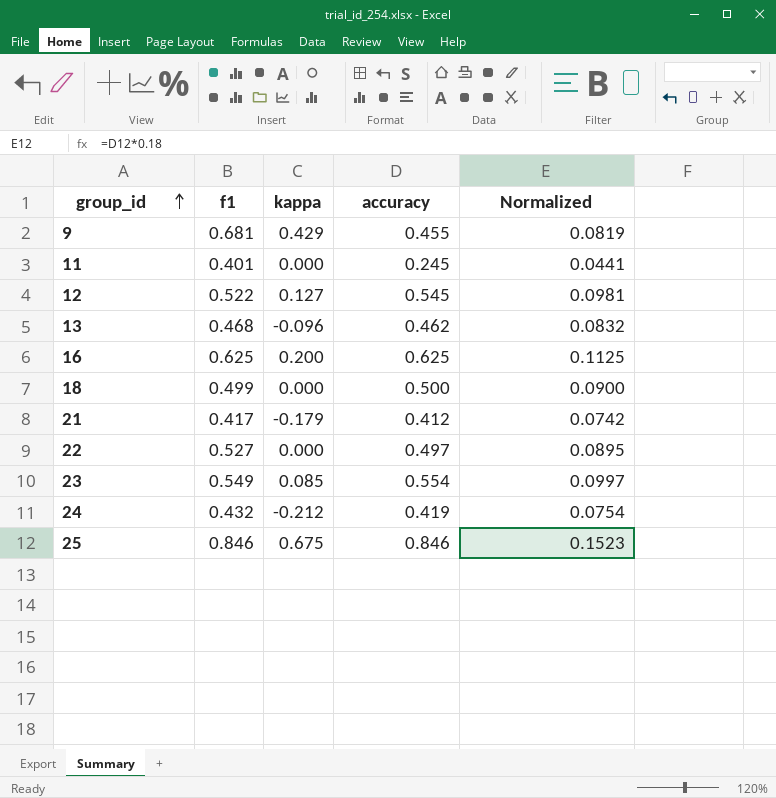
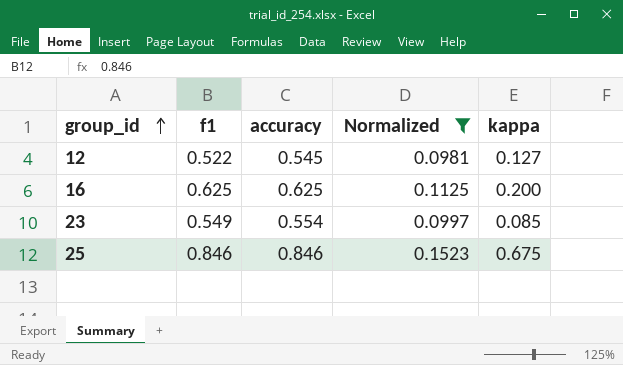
filter: none -> Normalized >= 0.0981
column kappa | position: 3 -> 5

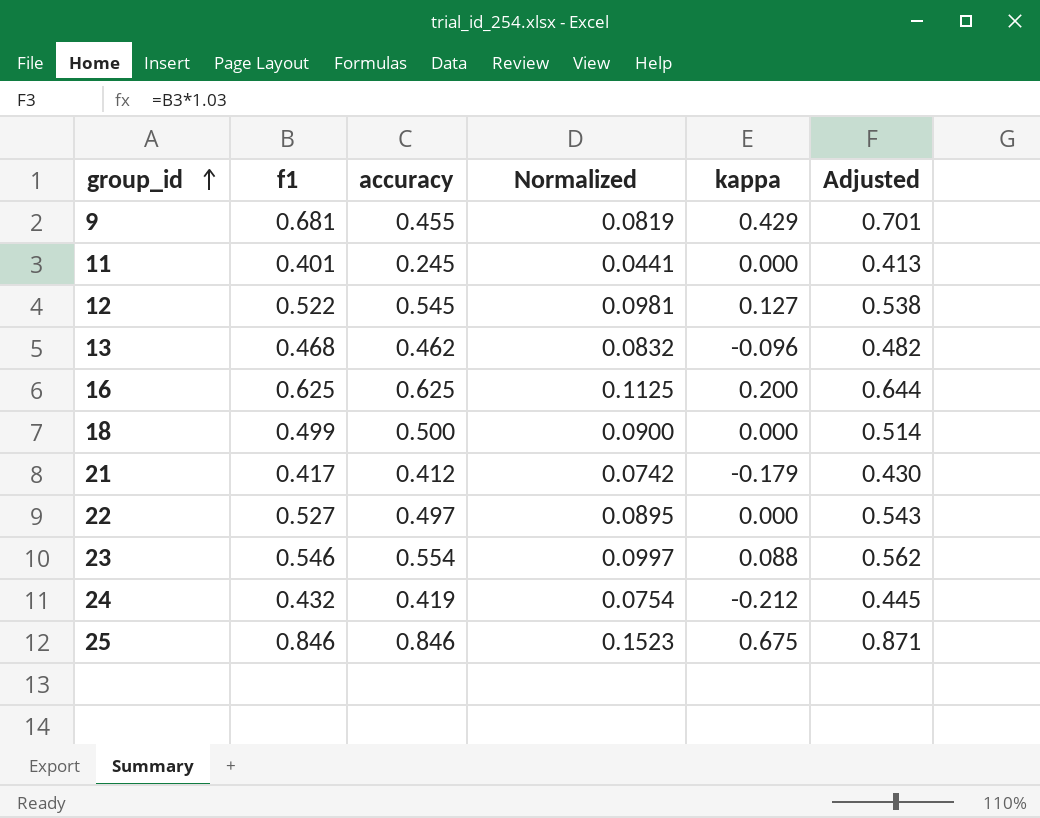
filter: Normalized >= 0.0981 -> none
column Adjusted | formula: none -> [f1] * 1.03
23 | f1: 0.549 -> 0.546
23 | kappa: 0.085 -> 0.088

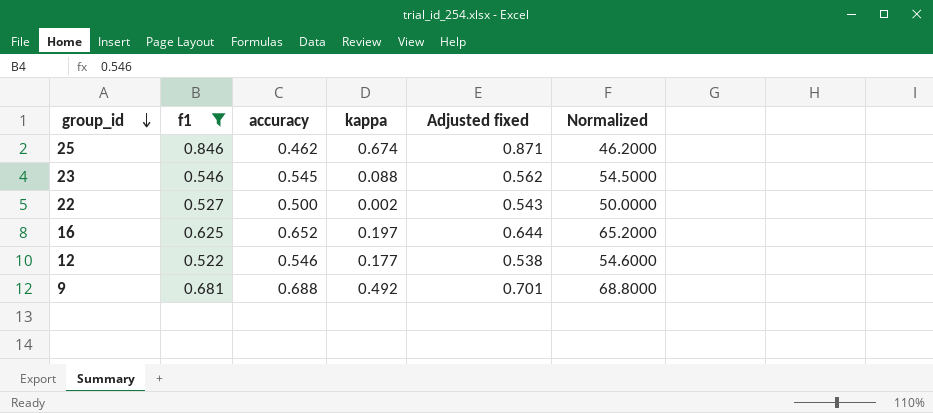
filter: none -> f1 >= 0.522
row order: group_id ascending -> group_id descending
column name: Adjusted -> Adjusted fixed
column Normalized | formula: [accuracy] * 0.18 -> [accuracy] * 100
column Normalized | position: 4 -> 6
25 | accuracy: 0.846 -> 0.462
25 | kappa: 0.675 -> 0.674
23 | accuracy: 0.554 -> 0.545
22 | accuracy: 0.497 -> 0.500
22 | kappa: 0.000 -> 0.002
16 | accuracy: 0.625 -> 0.652
16 | kappa: 0.200 -> 0.197
12 | accuracy: 0.545 -> 0.546
12 | kappa: 0.127 -> 0.177
9 | accuracy: 0.455 -> 0.688
9 | kappa: 0.429 -> 0.492

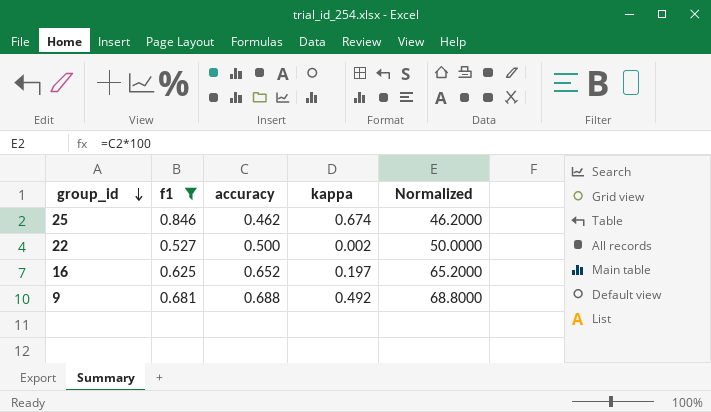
column Adjusted fixed | formula: [f1] * 1.03 -> none
row 23: 0.546 | 0.545 | 0.088 | 0.562 | 54.5000 -> none
row 12: 0.522 | 0.546 | 0.177 | 0.538 | 54.6000 -> none

